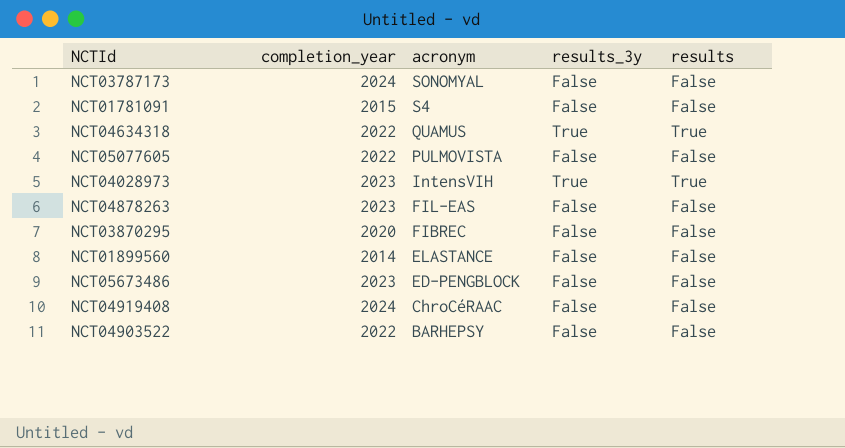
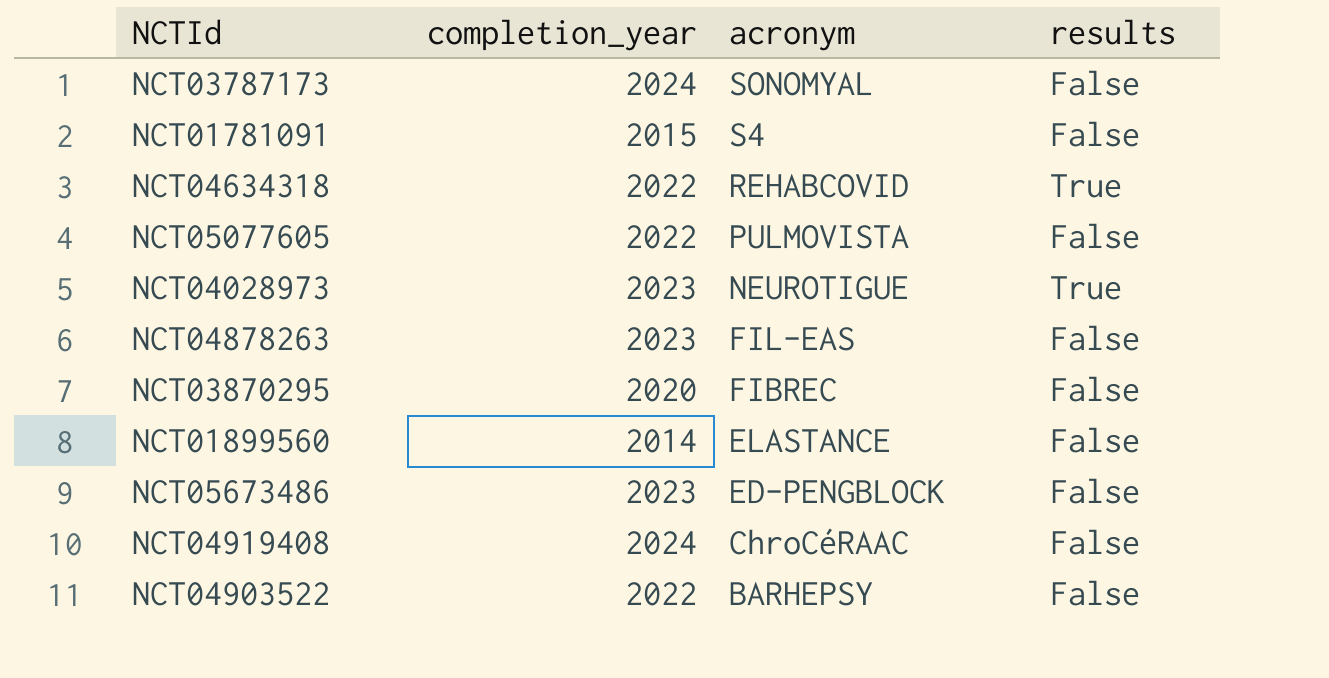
column results_3y | position: 4 -> none
NCT04634318 | acronym: QUAMUS -> REHABCOVID
NCT04028973 | acronym: IntensVIH -> NEUROTIGUE

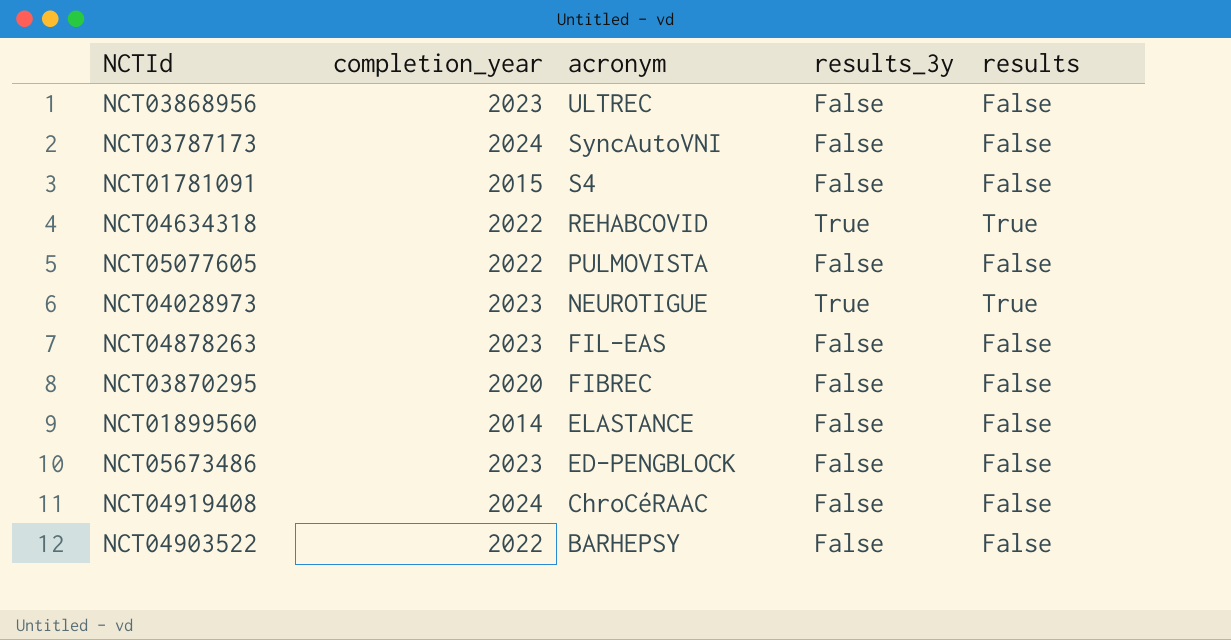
column results_3y | position: none -> 4
row NCT03868956: none -> 2023 | ULTREC | False | False
NCT03787173 | acronym: SONOMYAL -> SyncAutoVNI

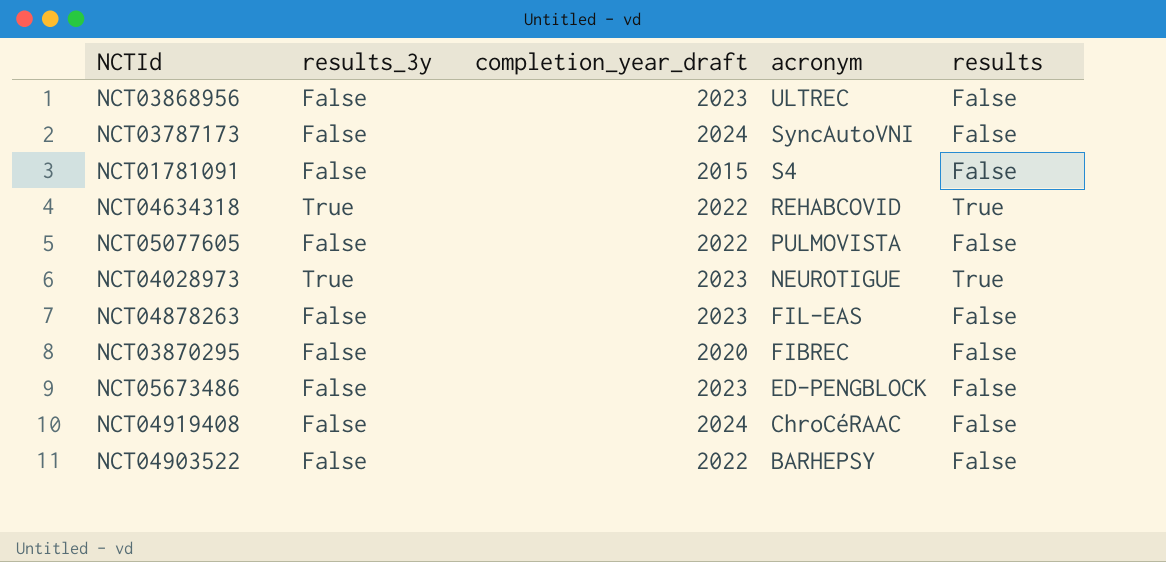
column results_3y | position: 4 -> 2
column name: completion_year -> completion_year_draft
row NCT01899560: 2014 | ELASTANCE | False | False -> none

